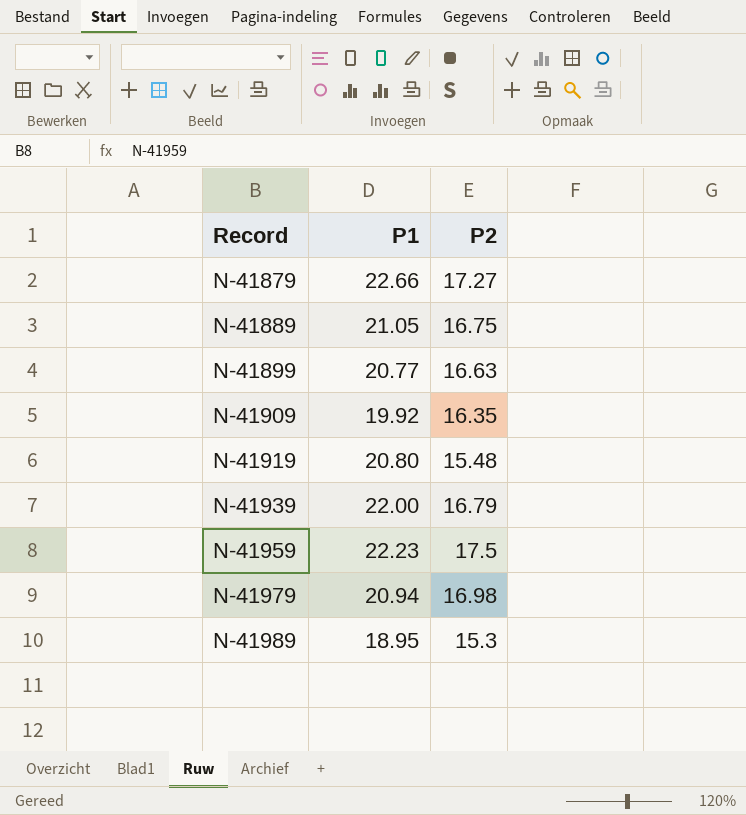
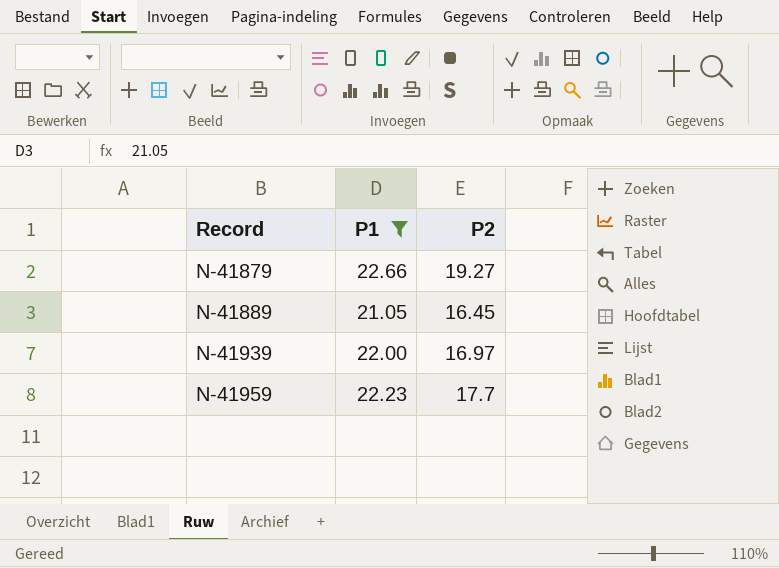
filter: none -> P1 >= 21.05
N-41879 | P2: 17.27 -> 19.27
N-41889 | P2: 16.75 -> 16.45
N-41939 | P2: 16.79 -> 16.97
N-41959 | P2: 17.5 -> 17.7

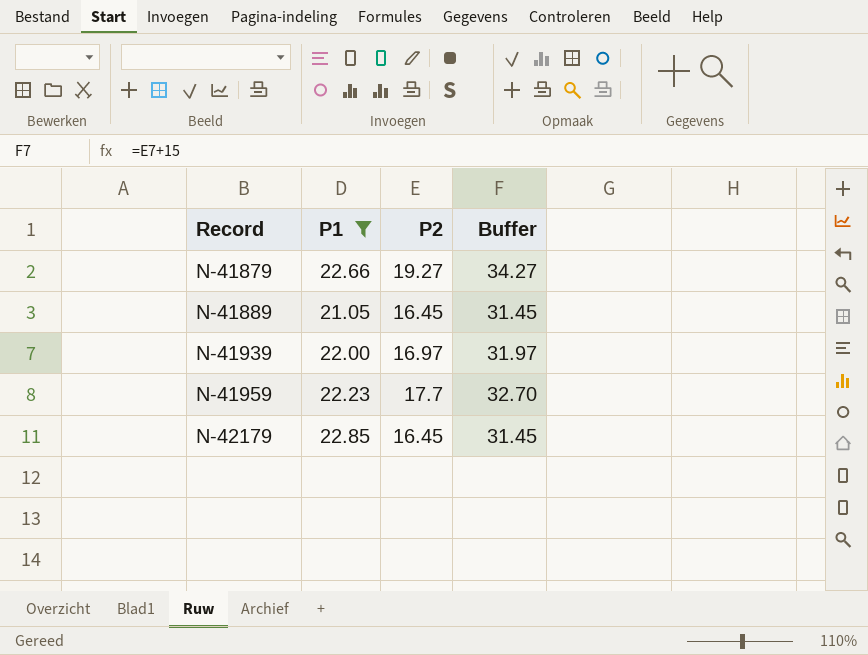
column Buffer | formula: none -> [P2] + 15
row N-42179: none -> 22.85 | 16.45 | 31.45

